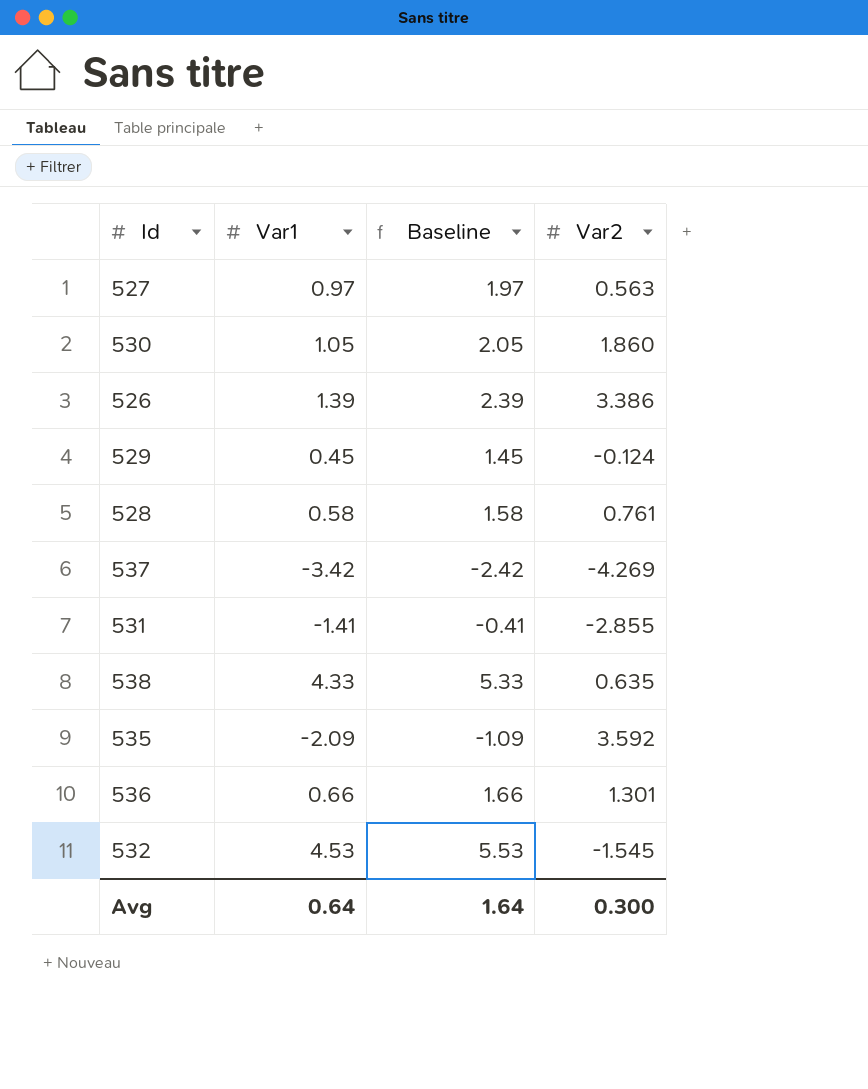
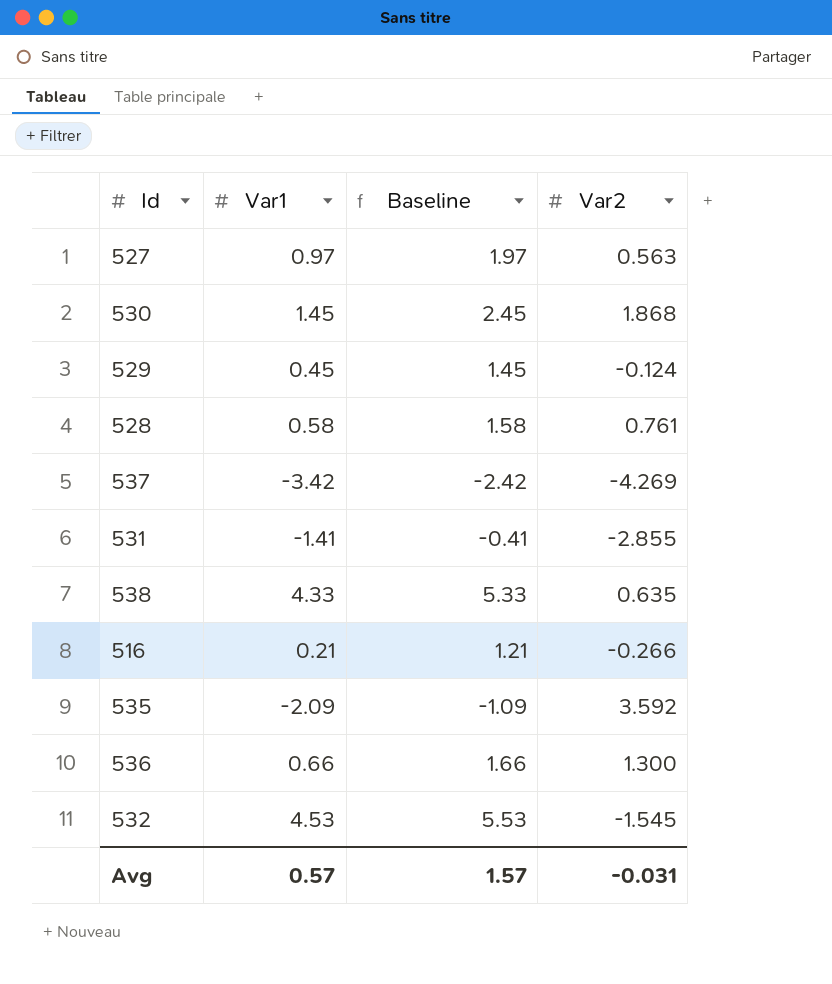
row 526: 1.39 | 2.39 | 3.386 -> none
530 | Var1: 1.05 -> 1.45
530 | Baseline: 2.05 -> 2.45
530 | Var2: 1.860 -> 1.868
row 516: none -> 0.21 | 1.21 | -0.266
536 | Var2: 1.301 -> 1.300
Avg | Var1: 0.64 -> 0.57
Avg | Baseline: 1.64 -> 1.57
Avg | Var2: 0.300 -> -0.031

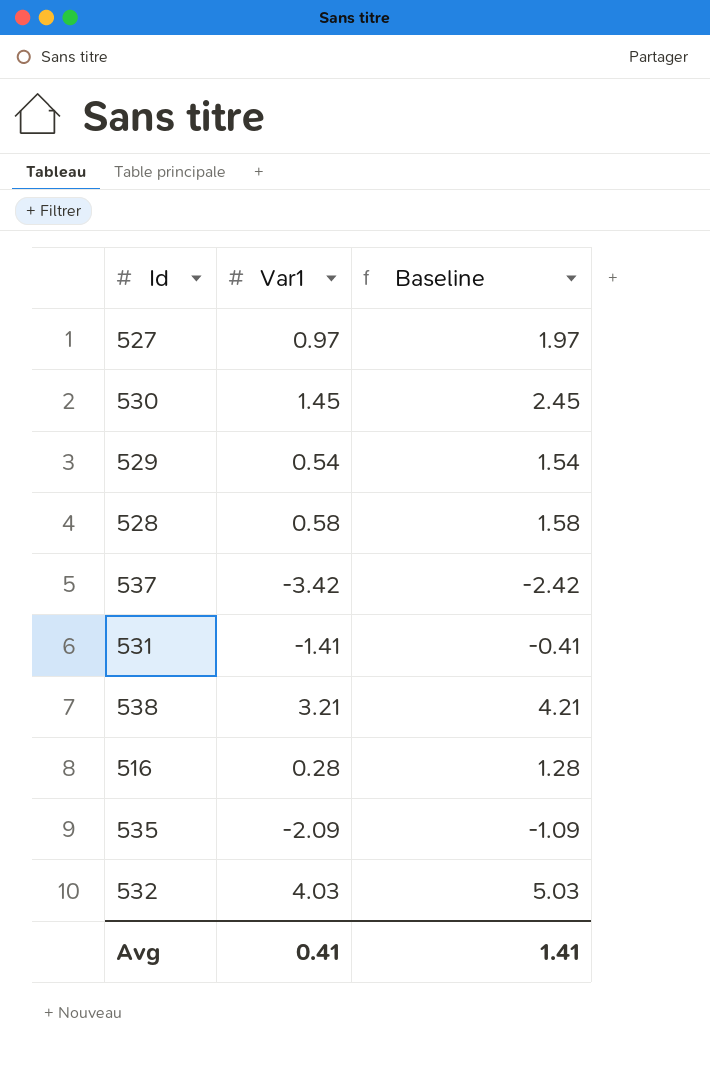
column Var2 | position: 4 -> none
row 536: 0.66 | 1.66 | 1.300 -> none
529 | Var1: 0.45 -> 0.54
529 | Baseline: 1.45 -> 1.54
538 | Var1: 4.33 -> 3.21
538 | Baseline: 5.33 -> 4.21
516 | Var1: 0.21 -> 0.28
516 | Baseline: 1.21 -> 1.28
532 | Var1: 4.53 -> 4.03
532 | Baseline: 5.53 -> 5.03
Avg | Var1: 0.57 -> 0.41
Avg | Baseline: 1.57 -> 1.41

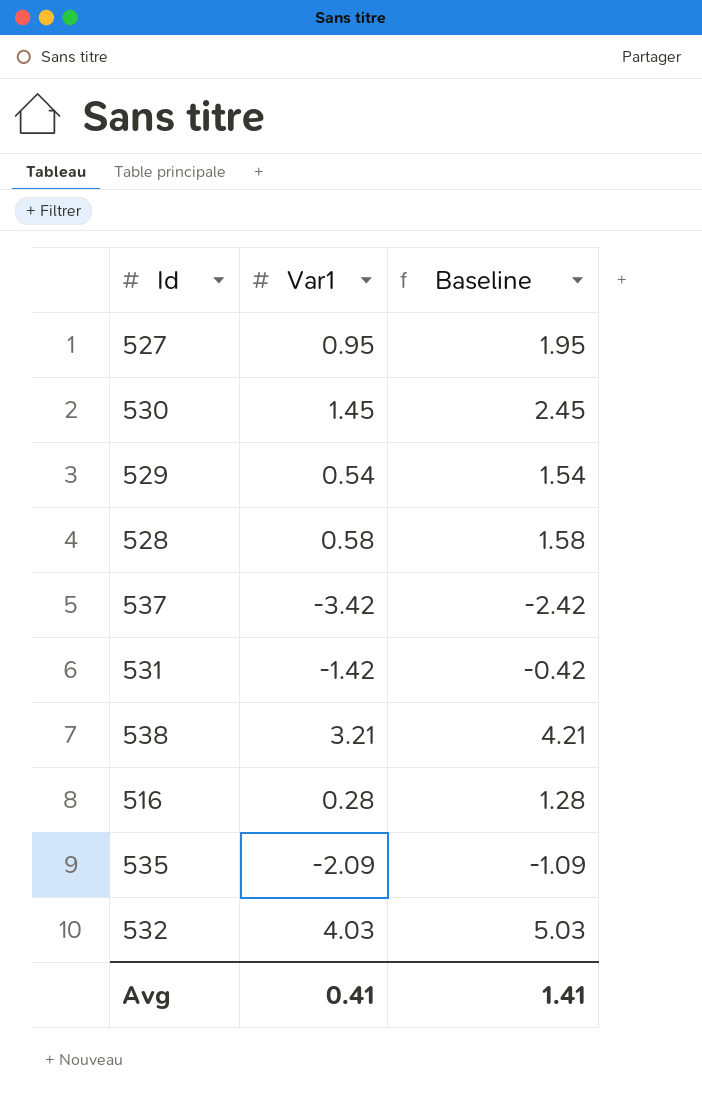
527 | Var1: 0.97 -> 0.95
527 | Baseline: 1.97 -> 1.95
531 | Var1: -1.41 -> -1.42
531 | Baseline: -0.41 -> -0.42

